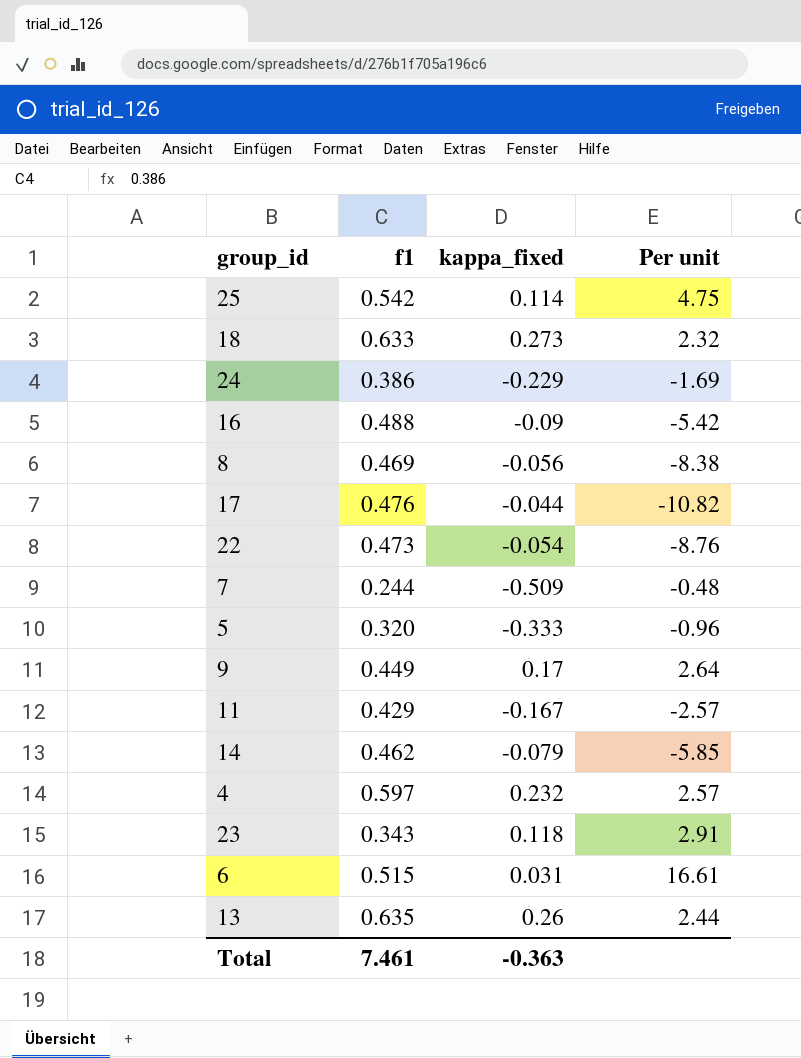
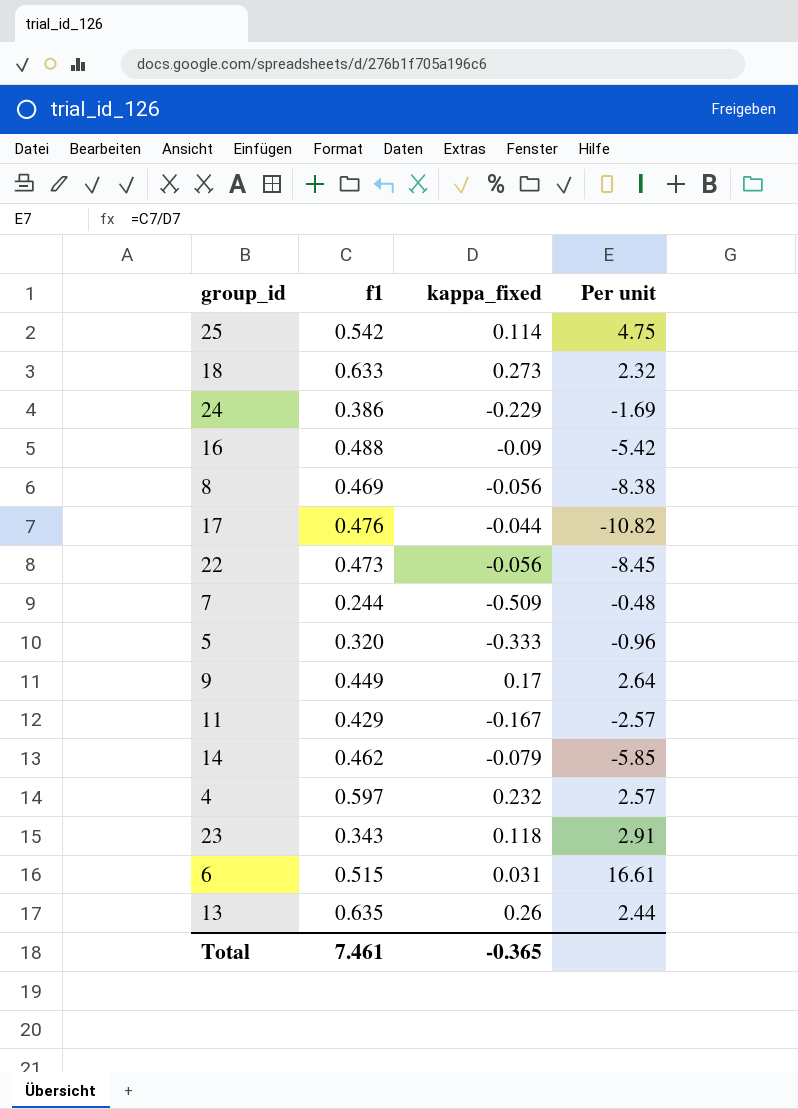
22 | kappa_fixed: -0.054 -> -0.056
22 | Per unit: -8.76 -> -8.45
Total | kappa_fixed: -0.363 -> -0.365

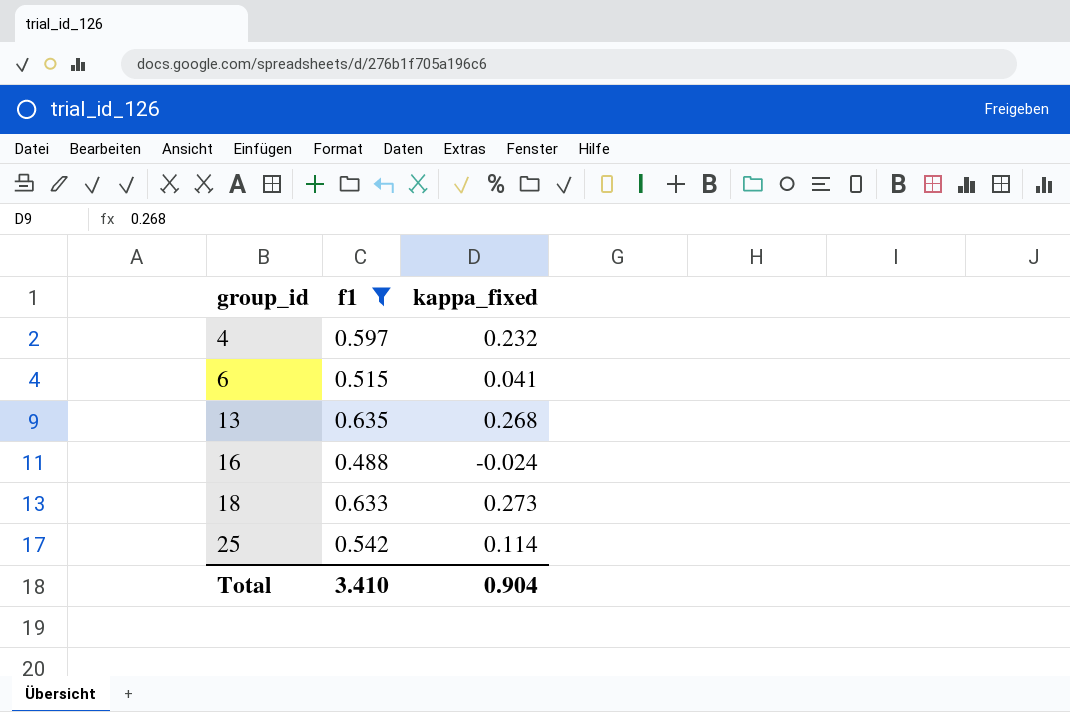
filter: none -> f1 >= 0.488
row order: none -> group_id ascending
column Per unit | formula: [f1] / [kappa_fixed] -> none
6 | kappa_fixed: 0.031 -> 0.041
13 | kappa_fixed: 0.26 -> 0.268
16 | kappa_fixed: -0.09 -> -0.024
Total | f1: 7.461 -> 3.410
Total | kappa_fixed: -0.365 -> 0.904

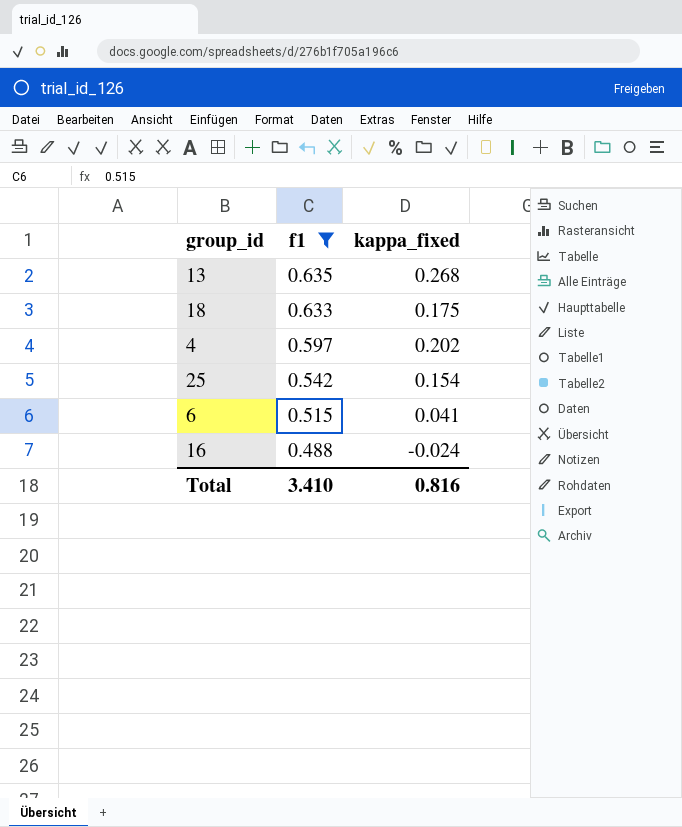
row order: group_id ascending -> f1 descending
18 | kappa_fixed: 0.273 -> 0.175
4 | kappa_fixed: 0.232 -> 0.202
25 | kappa_fixed: 0.114 -> 0.154
Total | kappa_fixed: 0.904 -> 0.816

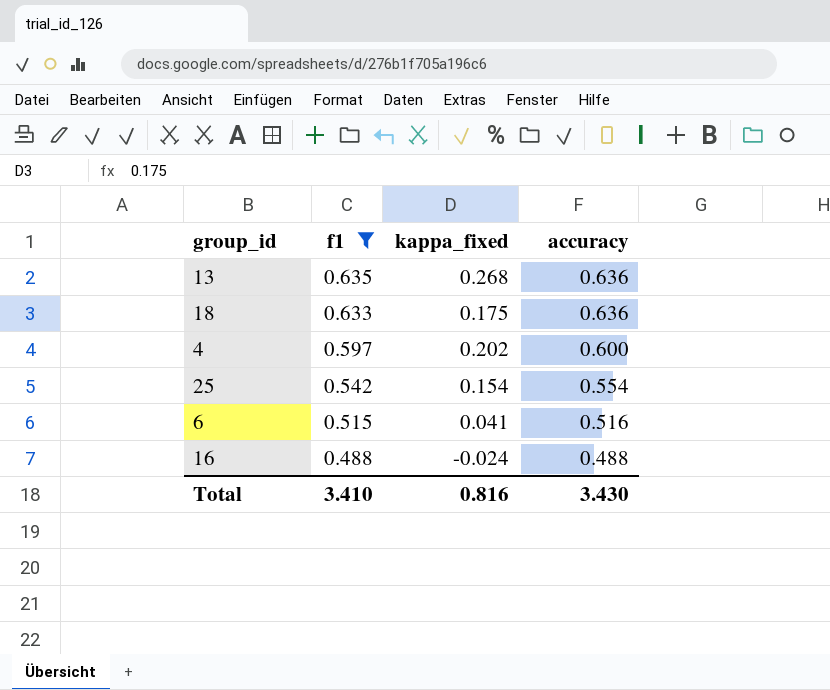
column accuracy | position: none -> 4

